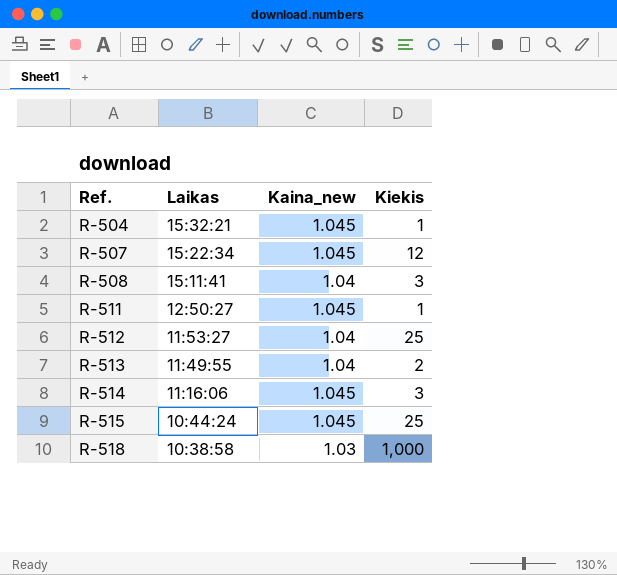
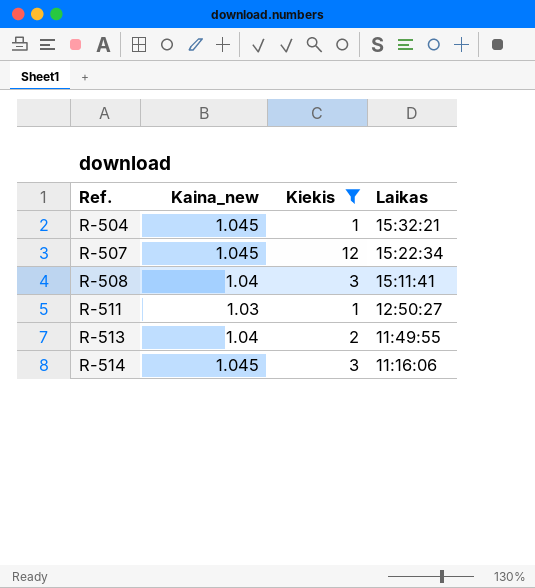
filter: none -> Kiekis <= 12
column Laikas | position: 2 -> 4
R-511 | Kaina_new: 1.045 -> 1.03

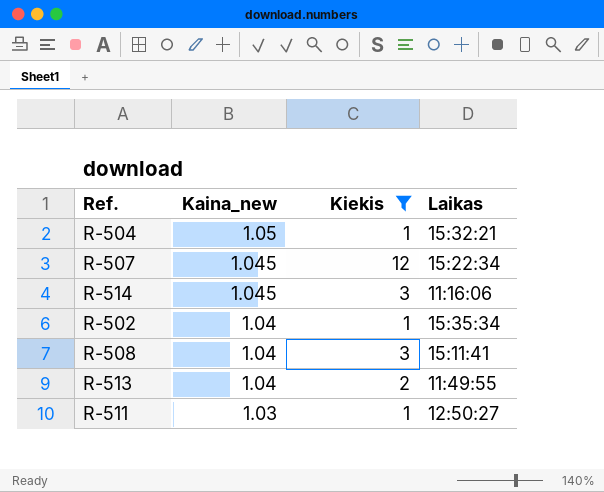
row order: Ref. ascending -> Kaina_new descending
R-504 | Kaina_new: 1.045 -> 1.05
row R-502: none -> 1.04 | 1 | 15:35:34

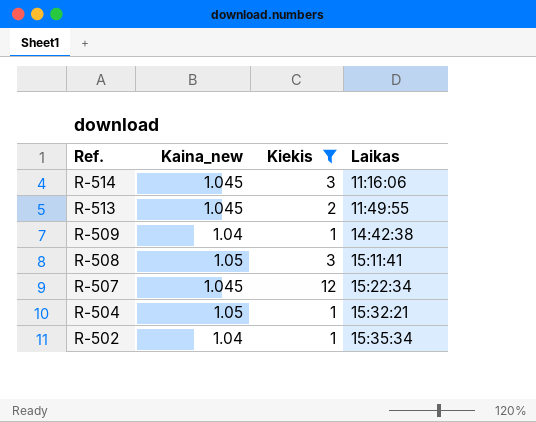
row order: Kaina_new descending -> Ref. descending
row R-511: 1.03 | 1 | 12:50:27 -> none
R-513 | Kaina_new: 1.04 -> 1.045
row R-509: none -> 1.04 | 1 | 14:42:38
R-508 | Kaina_new: 1.04 -> 1.05

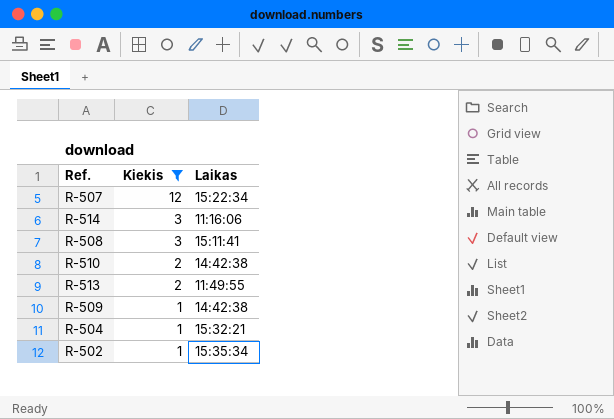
row order: Ref. descending -> Kiekis descending
column Kaina_new | position: 2 -> none
row R-510: none -> 2 | 14:42:38

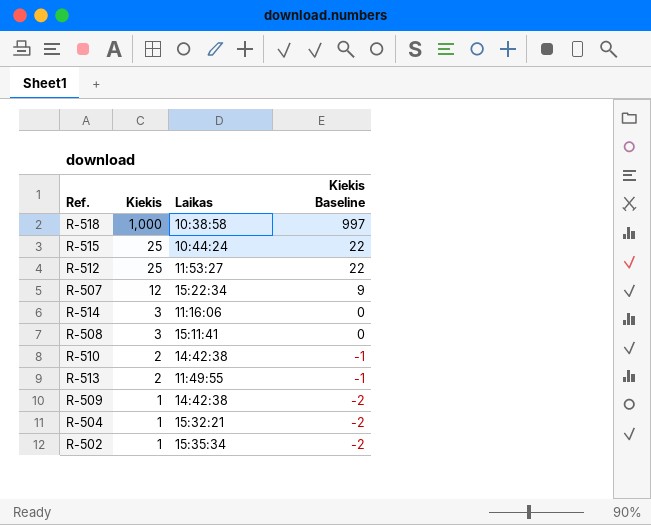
filter: Kiekis <= 12 -> none
column Kiekis Baseline | formula: none -> [Kiekis] - 3

